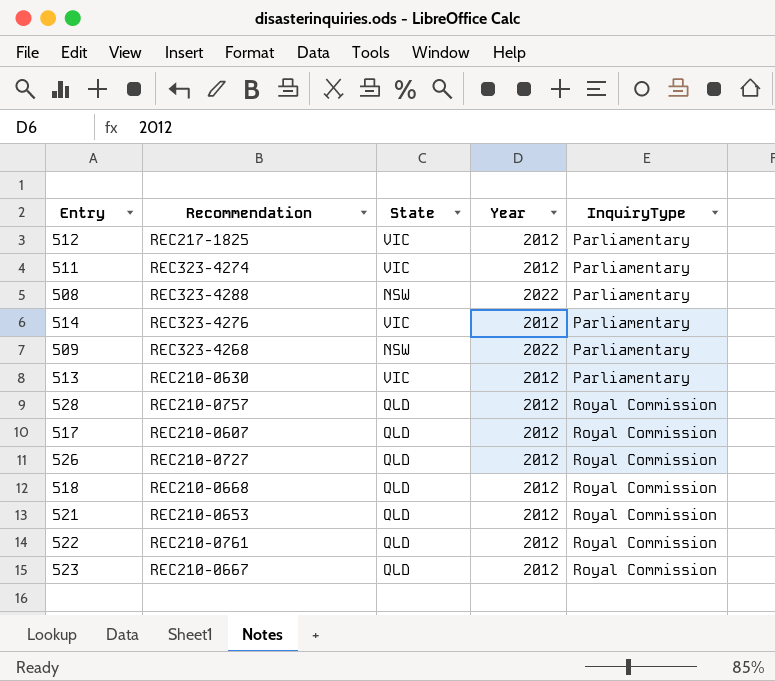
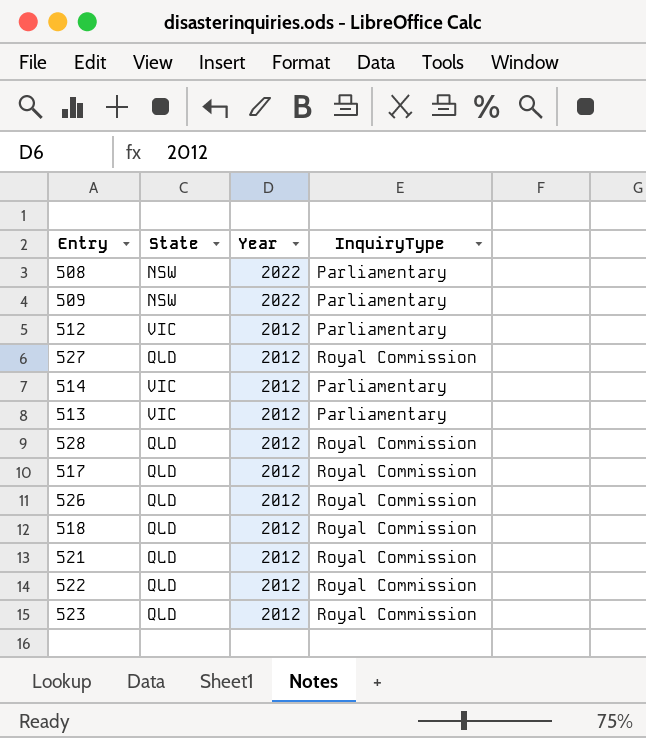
row order: InquiryType ascending -> Year descending
column Recommendation | position: 2 -> none
row 511: REC323-4274 | VIC | 2012 | Parliamentary -> none
row 527: none -> QLD | 2012 | Royal Commission

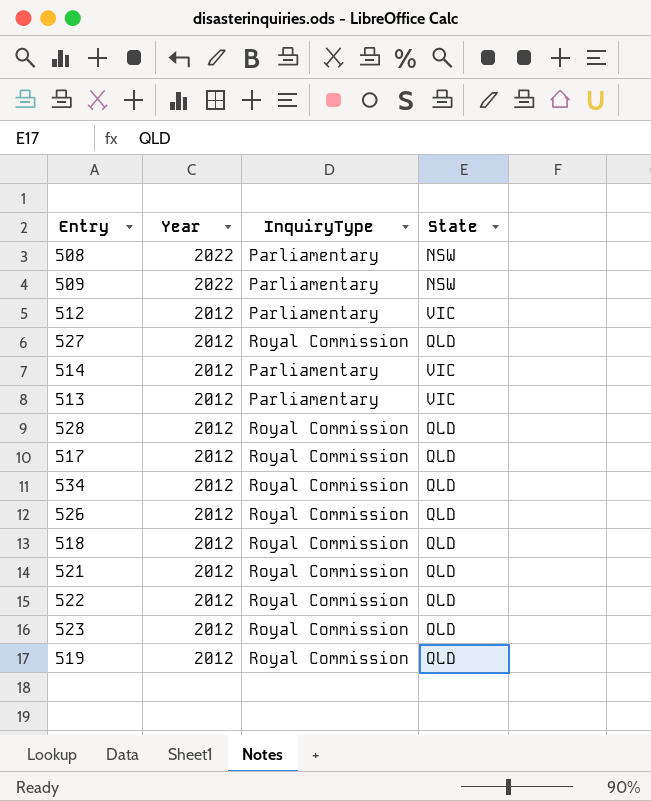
column State | position: 2 -> 4
row 534: none -> 2012 | Royal Commission | QLD
row 519: none -> 2012 | Royal Commission | QLD

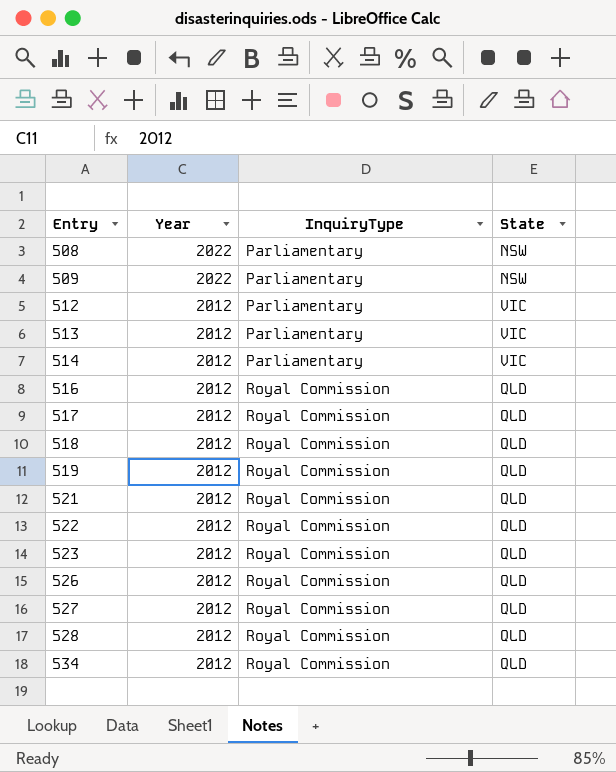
row order: Year descending -> Entry ascending
row 516: none -> 2012 | Royal Commission | QLD

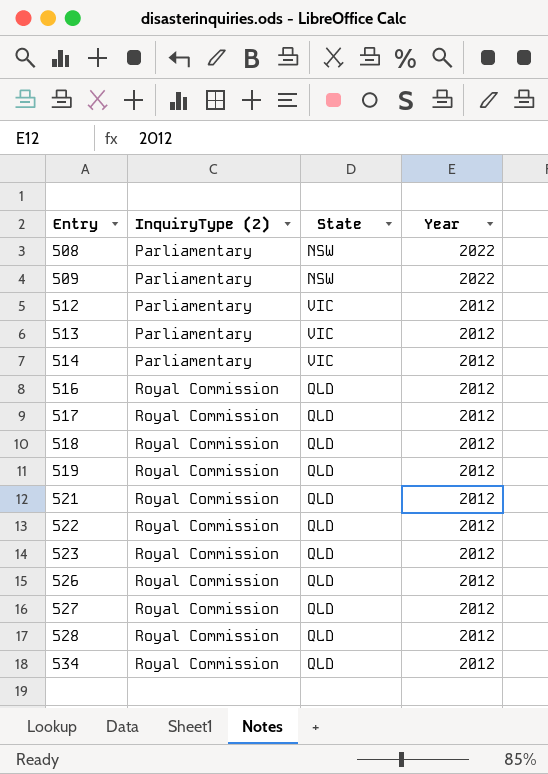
column name: InquiryType -> InquiryType (2)
column Year | position: 2 -> 4

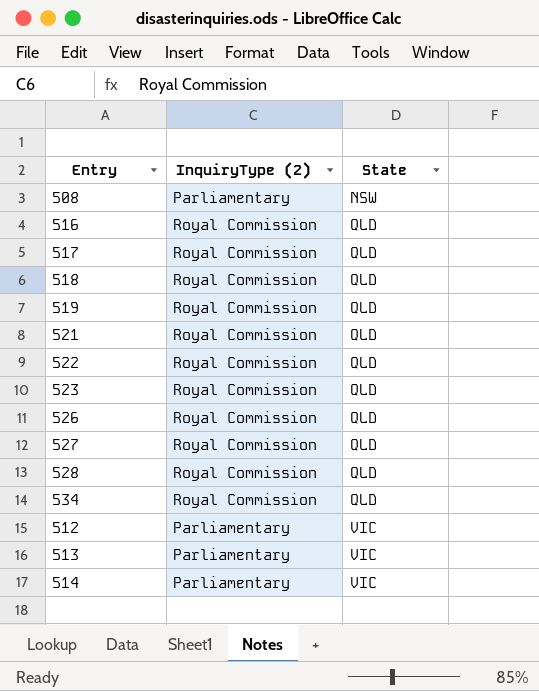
row order: Entry ascending -> State ascending
column Year | position: 4 -> none
row 509: Parliamentary | NSW | 2022 -> none

